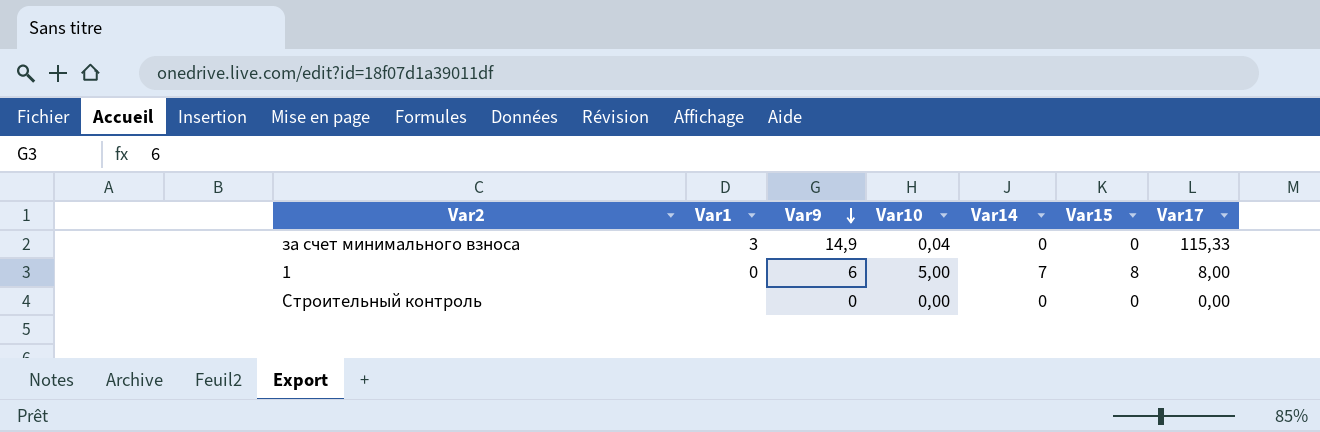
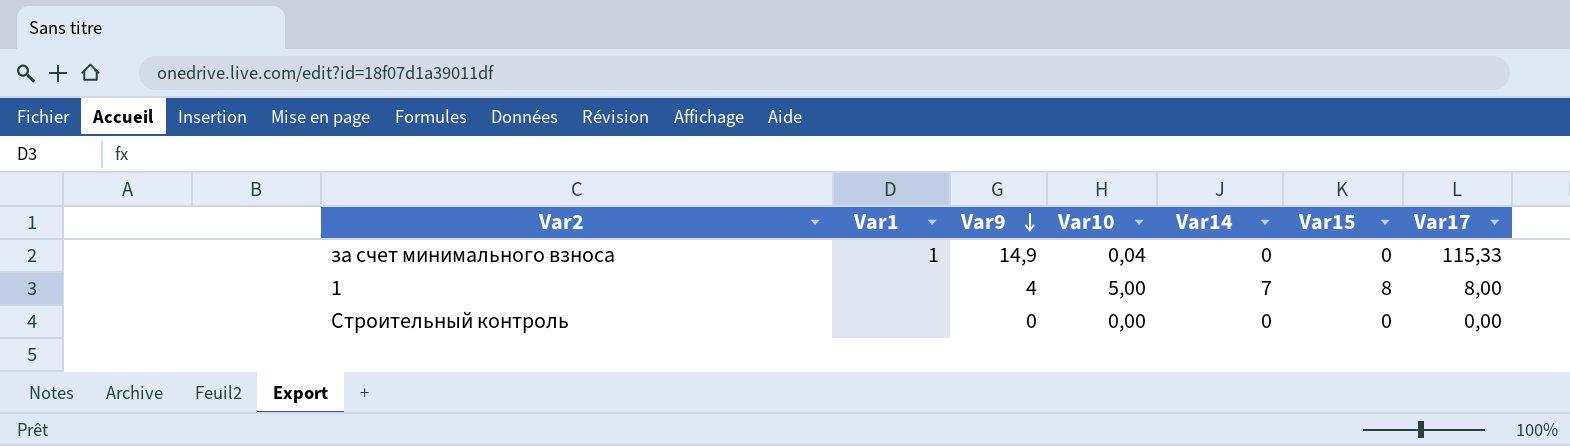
за счет минимального взноса | Var1: 3 -> 1
1 | Var1: 0 -> none
1 | Var9: 6 -> 4

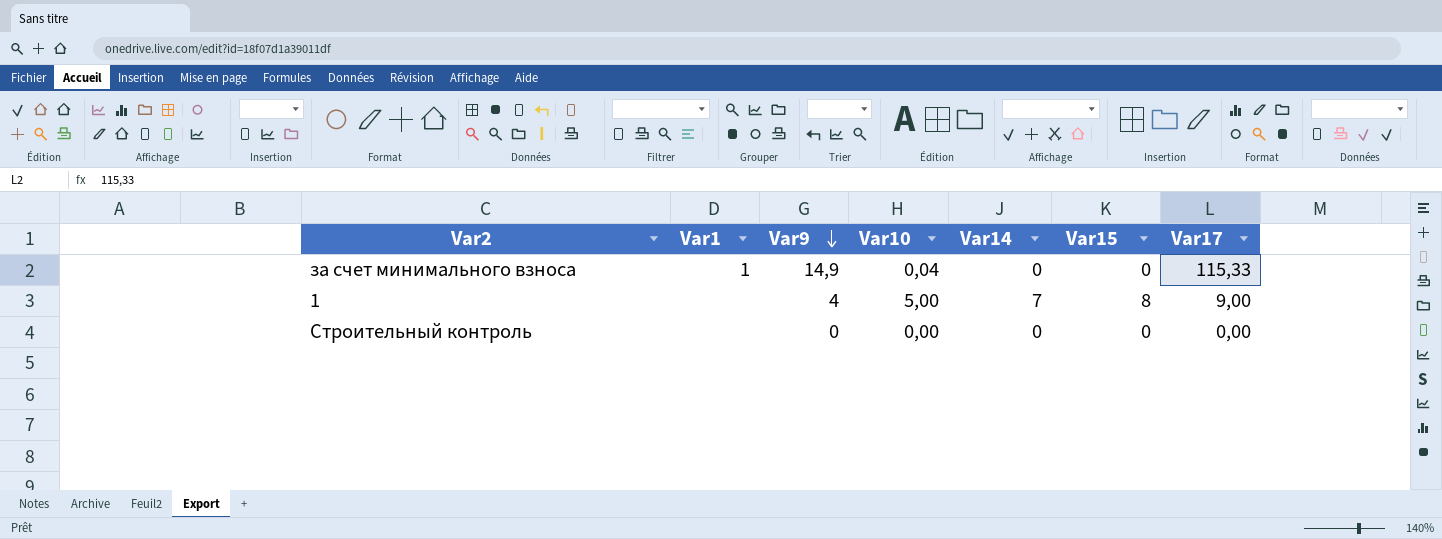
1 | Var17: 8,00 -> 9,00

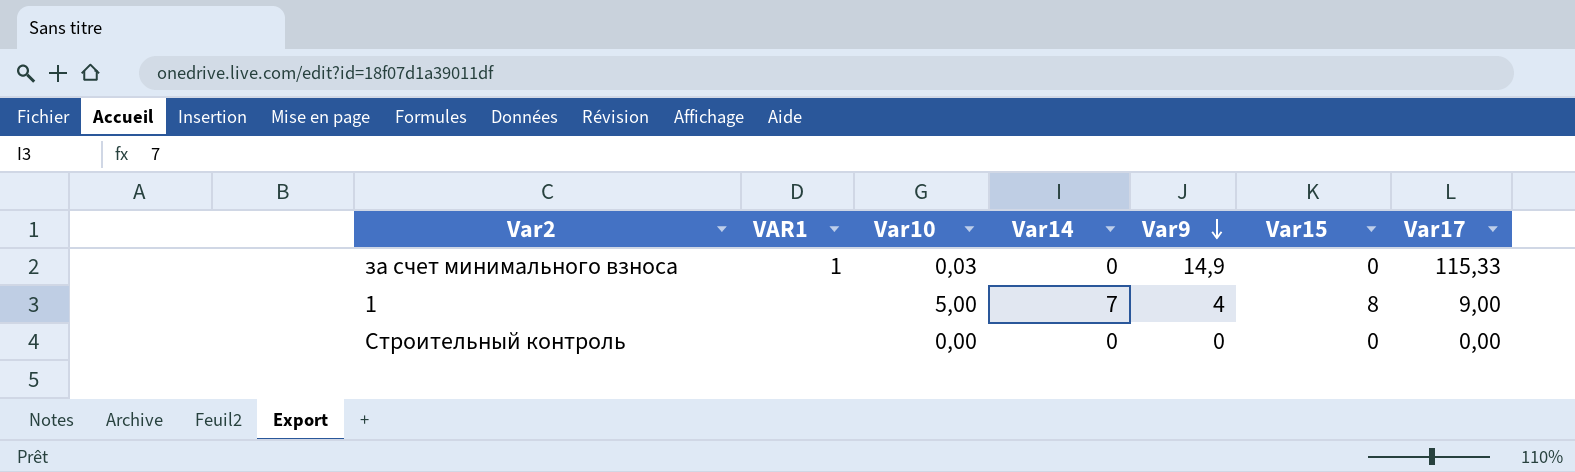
column name: Var1 -> VAR1
column Var9 | position: 3 -> 5
за счет минимального взноса | Var10: 0,04 -> 0,03

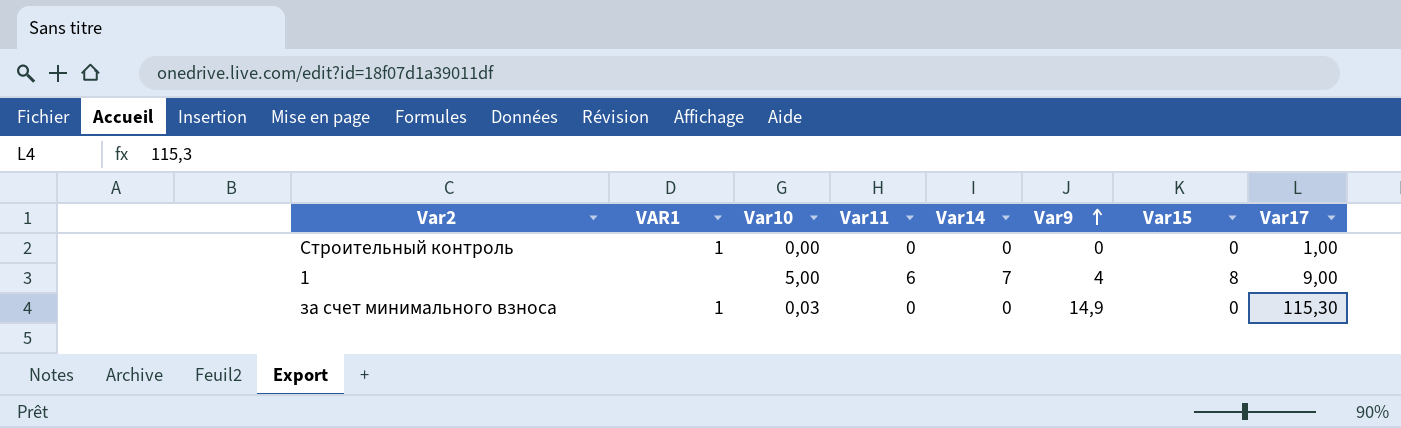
row order: Var9 descending -> Var9 ascending
column Var11 | position: none -> 4
Строительный контроль | VAR1: none -> 1
Строительный контроль | Var17: 0,00 -> 1,00
за счет минимального взноса | Var17: 115,33 -> 115,30

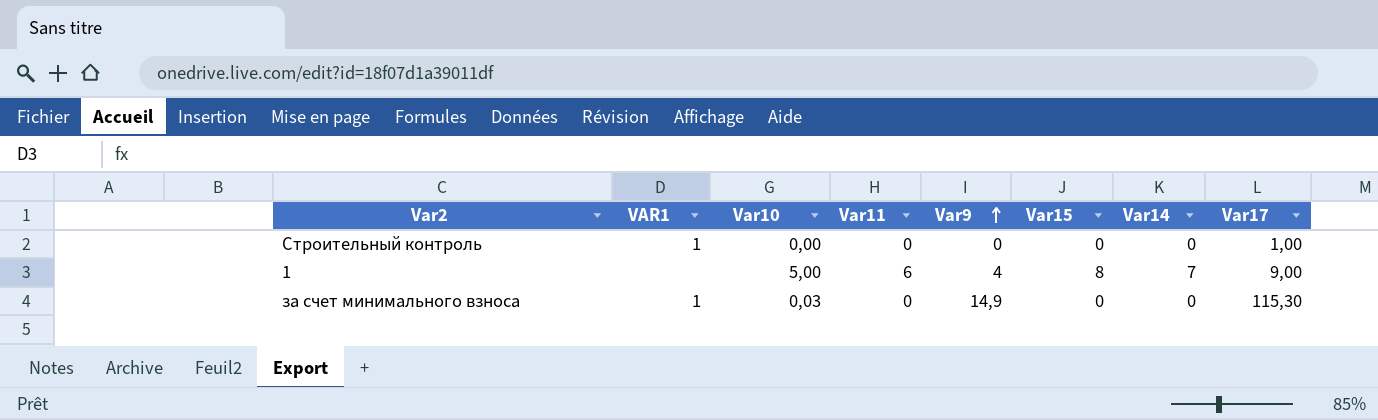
column Var14 | position: 5 -> 7

